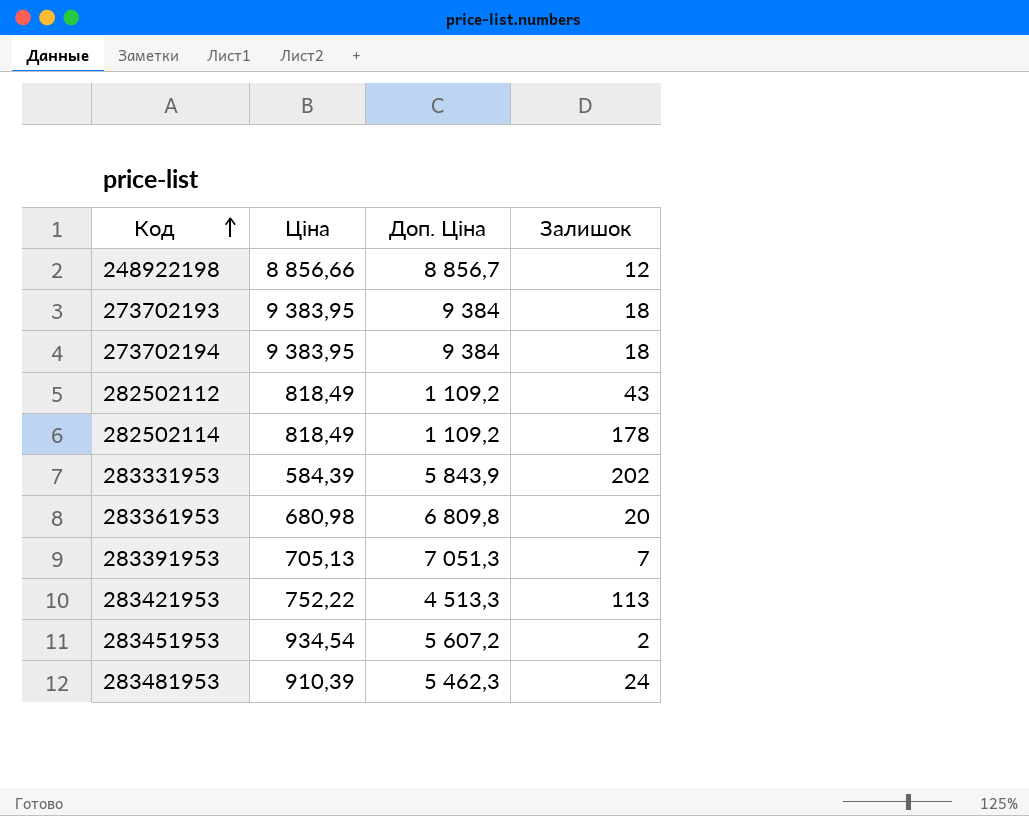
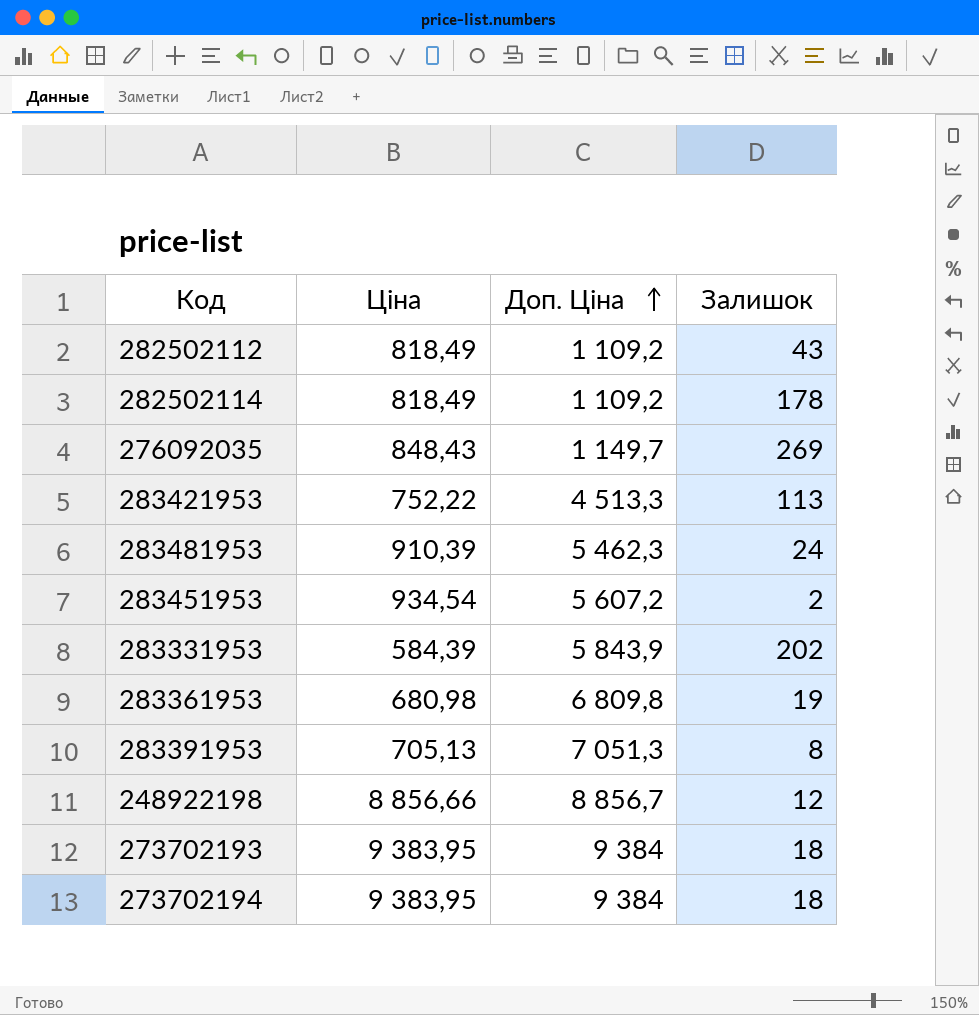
row order: Код ascending -> Доп. Ціна ascending
row 276092035: none -> 848,43 | 1 149,7 | 269
283361953 | Залишок: 20 -> 19
283391953 | Залишок: 7 -> 8

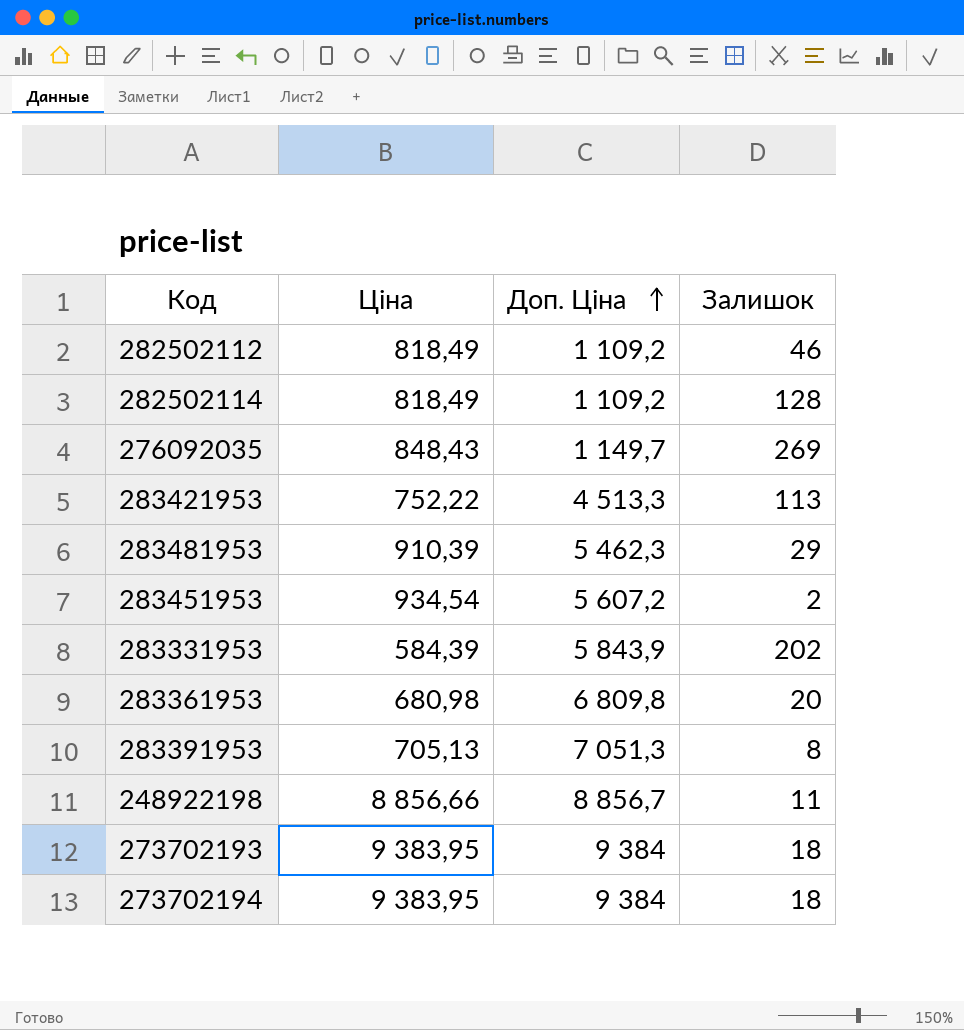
282502112 | Залишок: 43 -> 46
282502114 | Залишок: 178 -> 128
283481953 | Залишок: 24 -> 29
283361953 | Залишок: 19 -> 20
248922198 | Залишок: 12 -> 11

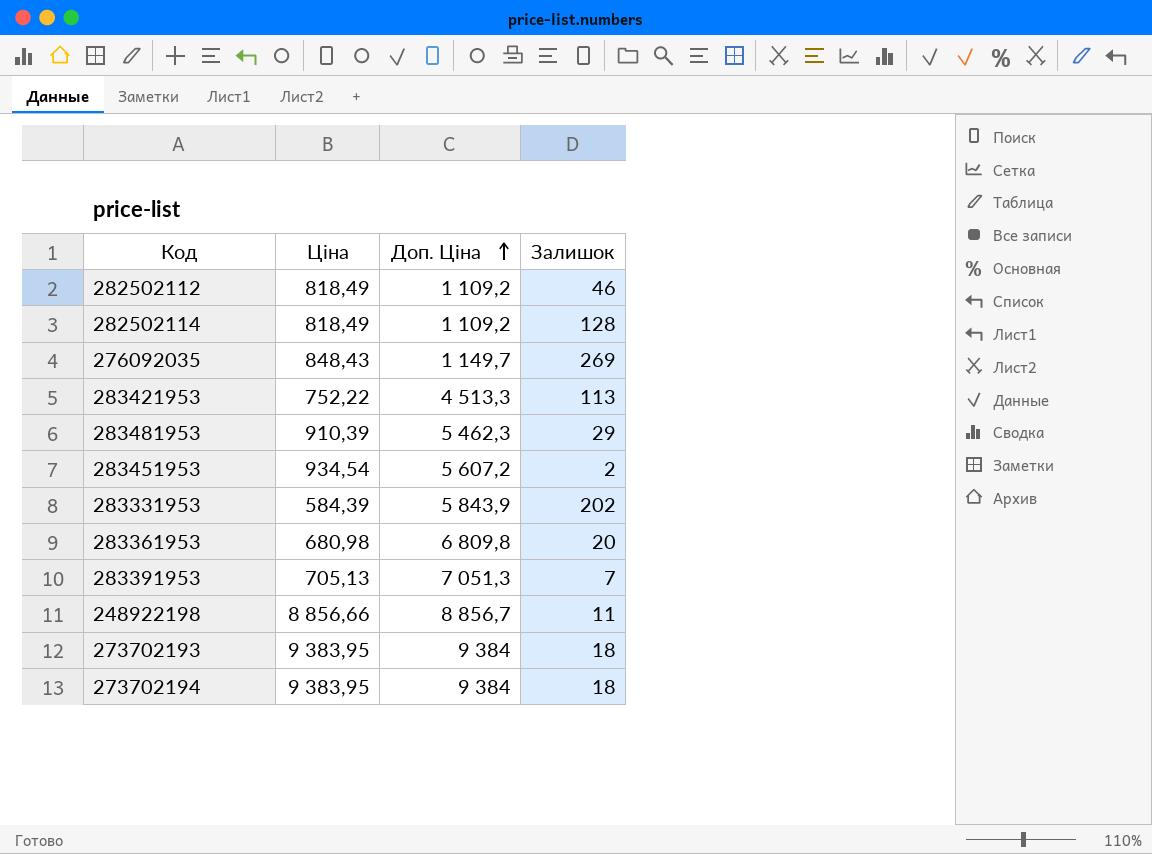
283391953 | Залишок: 8 -> 7

